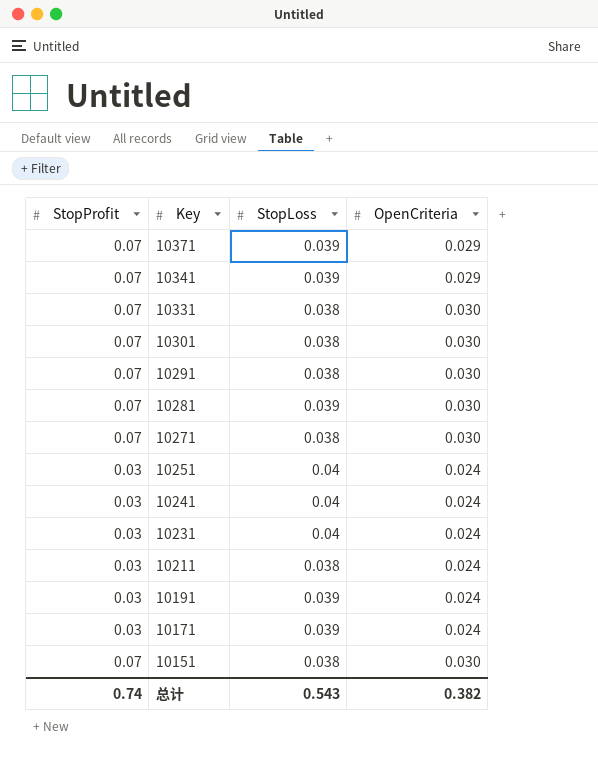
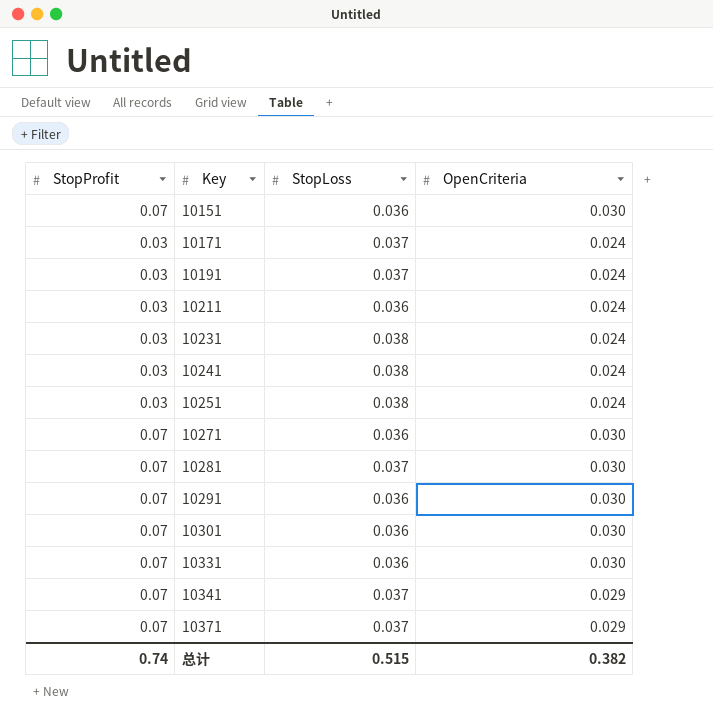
row order: Key descending -> Key ascending
10151 | StopLoss: 0.038 -> 0.036
10171 | StopLoss: 0.039 -> 0.037
10191 | StopLoss: 0.039 -> 0.037
10211 | StopLoss: 0.038 -> 0.036
10231 | StopLoss: 0.04 -> 0.038
10241 | StopLoss: 0.04 -> 0.038
10251 | StopLoss: 0.04 -> 0.038
10271 | StopLoss: 0.038 -> 0.036
10281 | StopLoss: 0.039 -> 0.037
10291 | StopLoss: 0.038 -> 0.036
10301 | StopLoss: 0.038 -> 0.036
10331 | StopLoss: 0.038 -> 0.036
10341 | StopLoss: 0.039 -> 0.037
10371 | StopLoss: 0.039 -> 0.037
总计 | StopLoss: 0.543 -> 0.515

